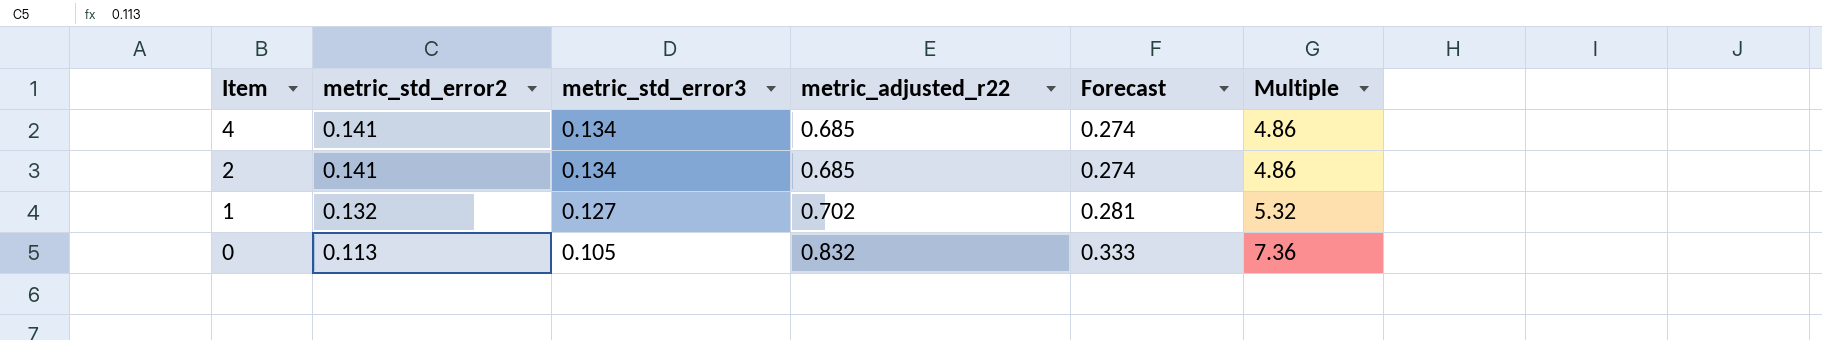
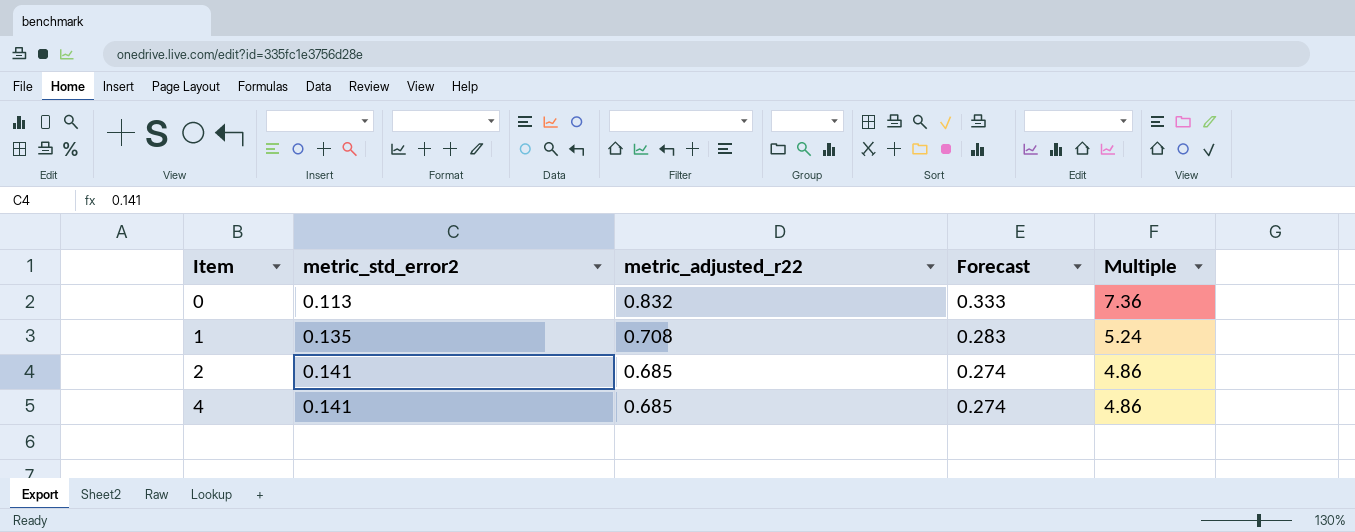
row order: Item descending -> Item ascending
column metric_std_error3 | position: 3 -> none
1 | metric_std_error2: 0.132 -> 0.135
1 | metric_adjusted_r22: 0.702 -> 0.708
1 | Forecast: 0.281 -> 0.283
1 | Multiple: 5.32 -> 5.24

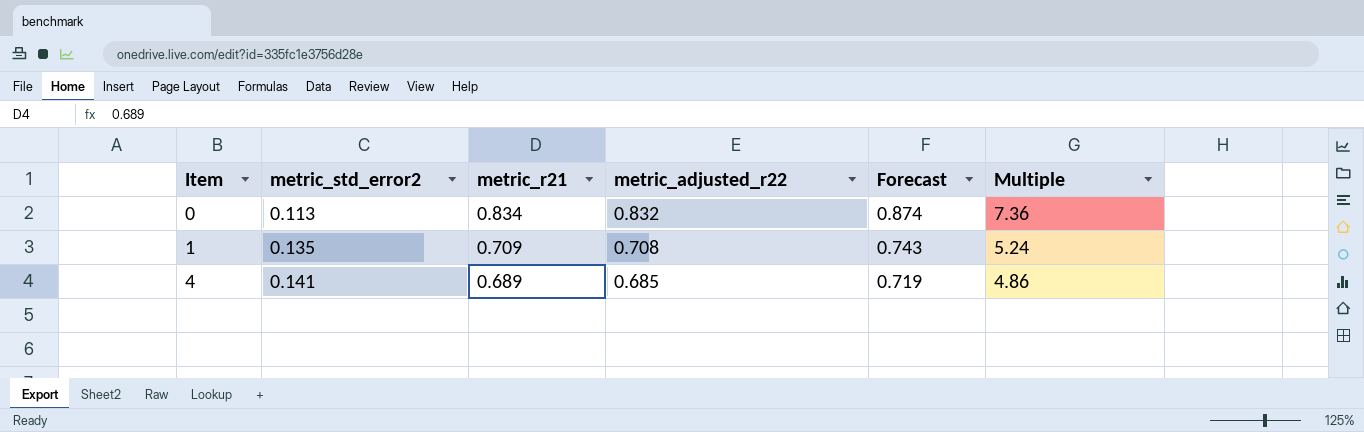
column metric_r21 | position: none -> 3
column Forecast | formula: [metric_adjusted_r22] * 0.4 -> [metric_adjusted_r22] * 1.05
row 2: 0.141 | 0.685 | 0.274 | 4.86 -> none

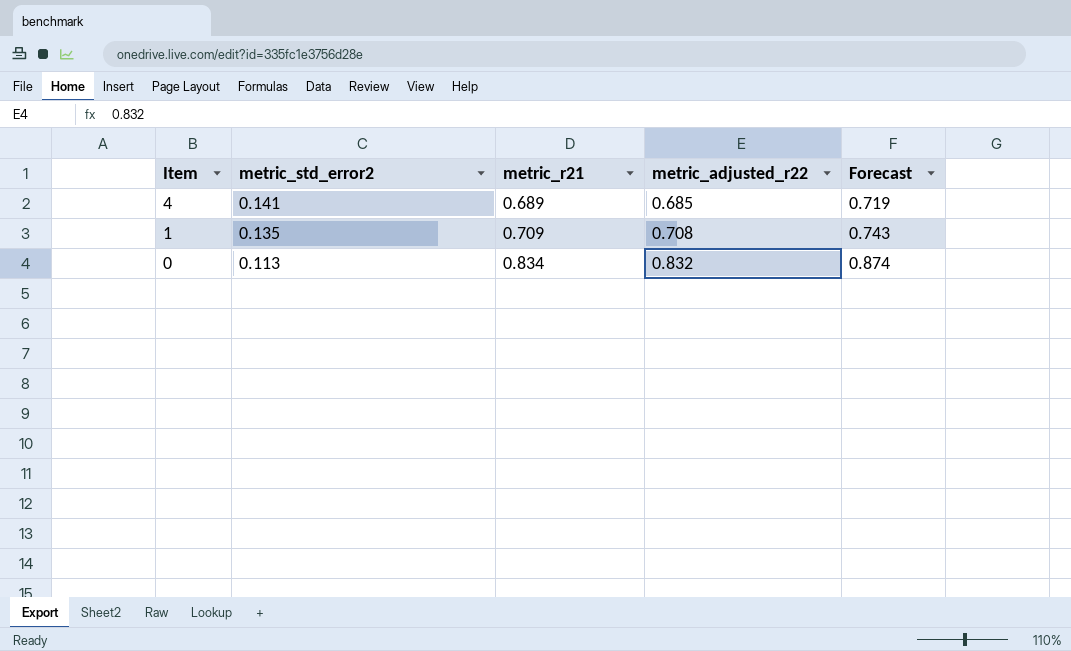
row order: Item ascending -> Item descending
column Multiple | formula: [metric_adjusted_r22] / [metric_std_error2] -> none

